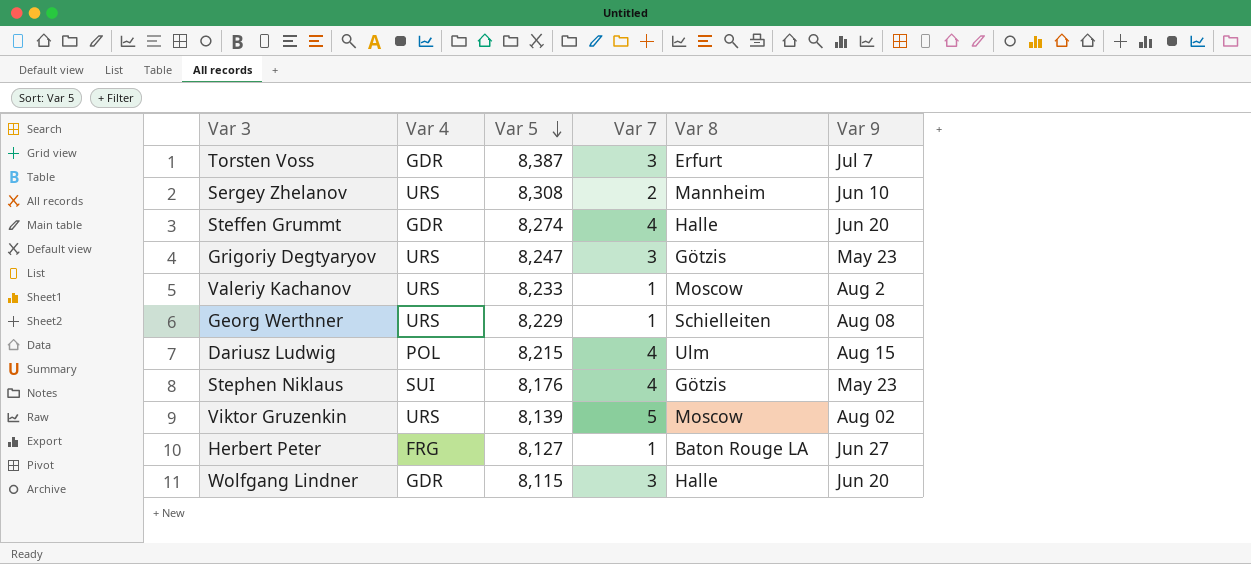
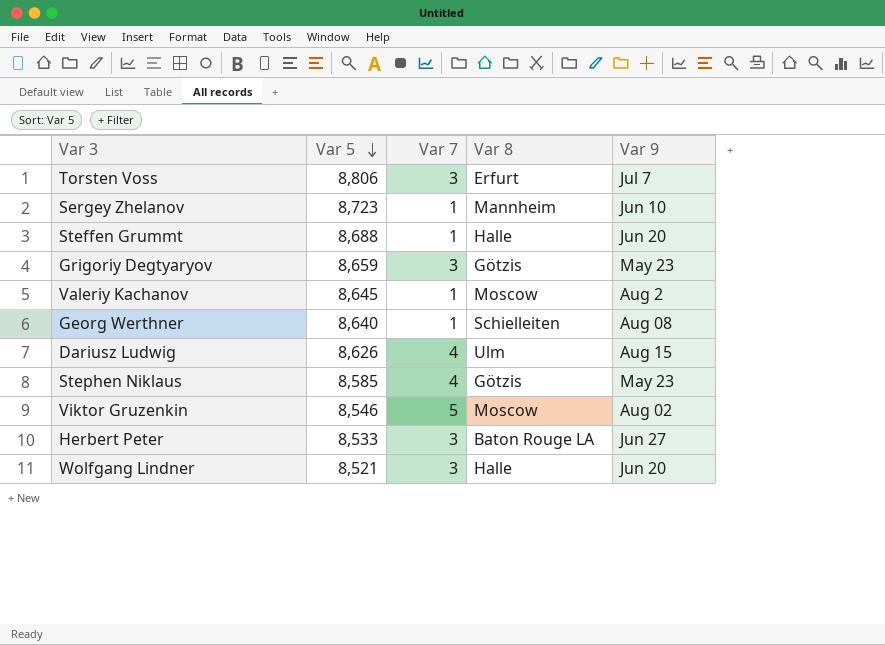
column Var 4 | position: 2 -> none
Torsten Voss | Var 5: 8,387 -> 8,806
Sergey Zhelanov | Var 5: 8,308 -> 8,723
Sergey Zhelanov | Var 7: 2 -> 1
Steffen Grummt | Var 5: 8,274 -> 8,688
Steffen Grummt | Var 7: 4 -> 1
Grigoriy Degtyaryov | Var 5: 8,247 -> 8,659
Valeriy Kachanov | Var 5: 8,233 -> 8,645
Georg Werthner | Var 5: 8,229 -> 8,640
Dariusz Ludwig | Var 5: 8,215 -> 8,626
Stephen Niklaus | Var 5: 8,176 -> 8,585
Viktor Gruzenkin | Var 5: 8,139 -> 8,546
Herbert Peter | Var 5: 8,127 -> 8,533
Herbert Peter | Var 7: 1 -> 3
Wolfgang Lindner | Var 5: 8,115 -> 8,521

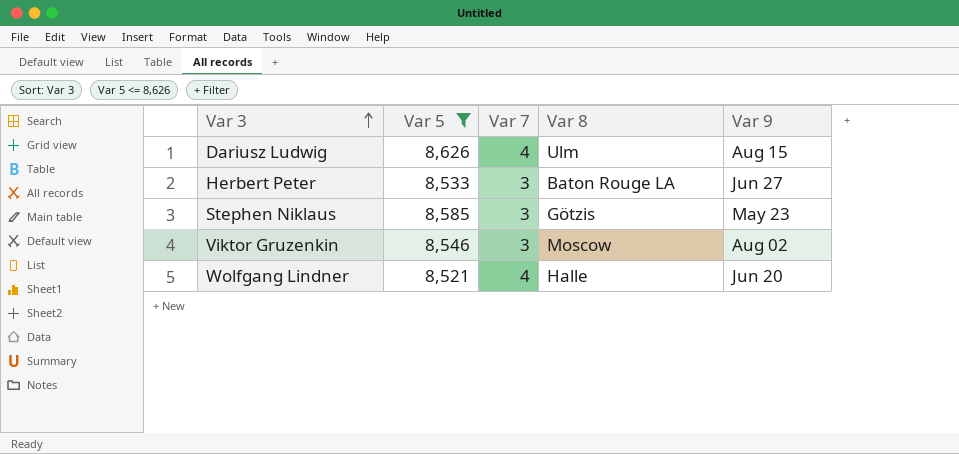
filter: none -> Var 5 <= 8,626
row order: Var 5 descending -> Var 3 ascending
Stephen Niklaus | Var 7: 4 -> 3
Viktor Gruzenkin | Var 7: 5 -> 3
Wolfgang Lindner | Var 7: 3 -> 4

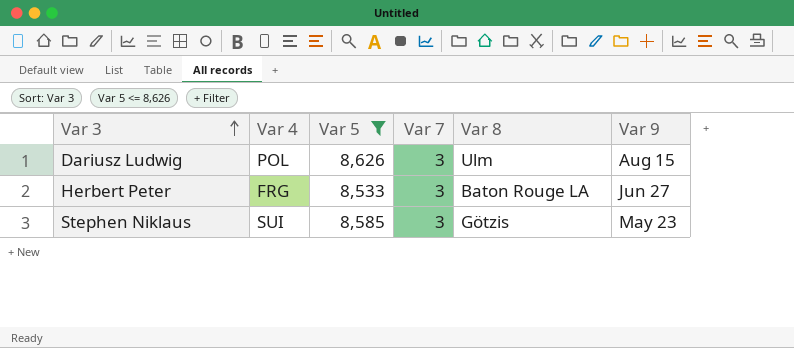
column Var 4 | position: none -> 2
row Viktor Gruzenkin: 8,546 | 3 | Moscow | Aug 02 -> none
row Wolfgang Lindner: 8,521 | 4 | Halle | Jun 20 -> none
Dariusz Ludwig | Var 7: 4 -> 3

